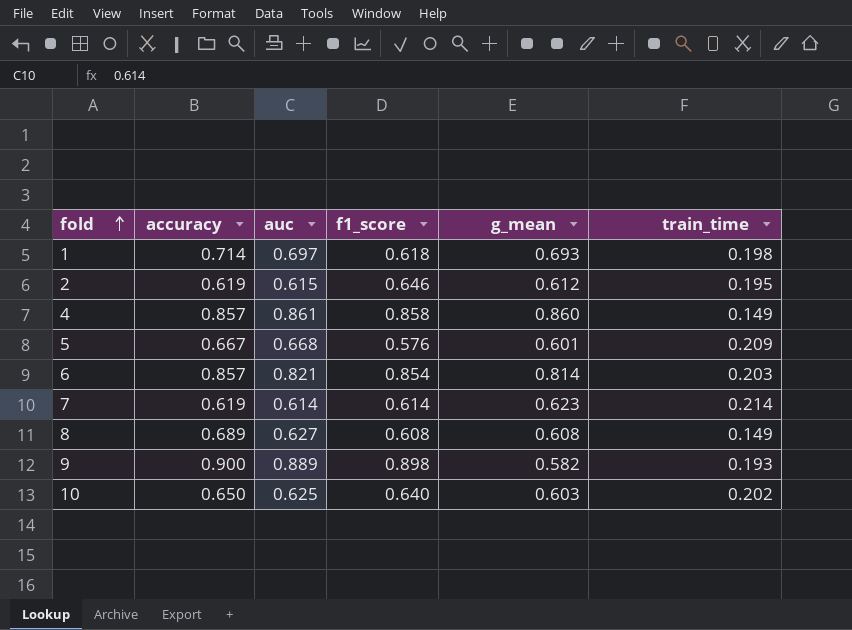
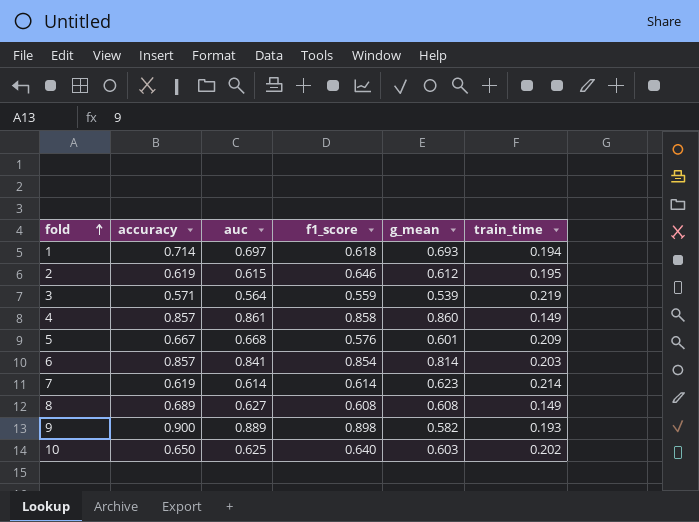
1 | train_time: 0.198 -> 0.194
row 3: none -> 0.571 | 0.564 | 0.559 | 0.539 | 0.219
6 | auc: 0.821 -> 0.841

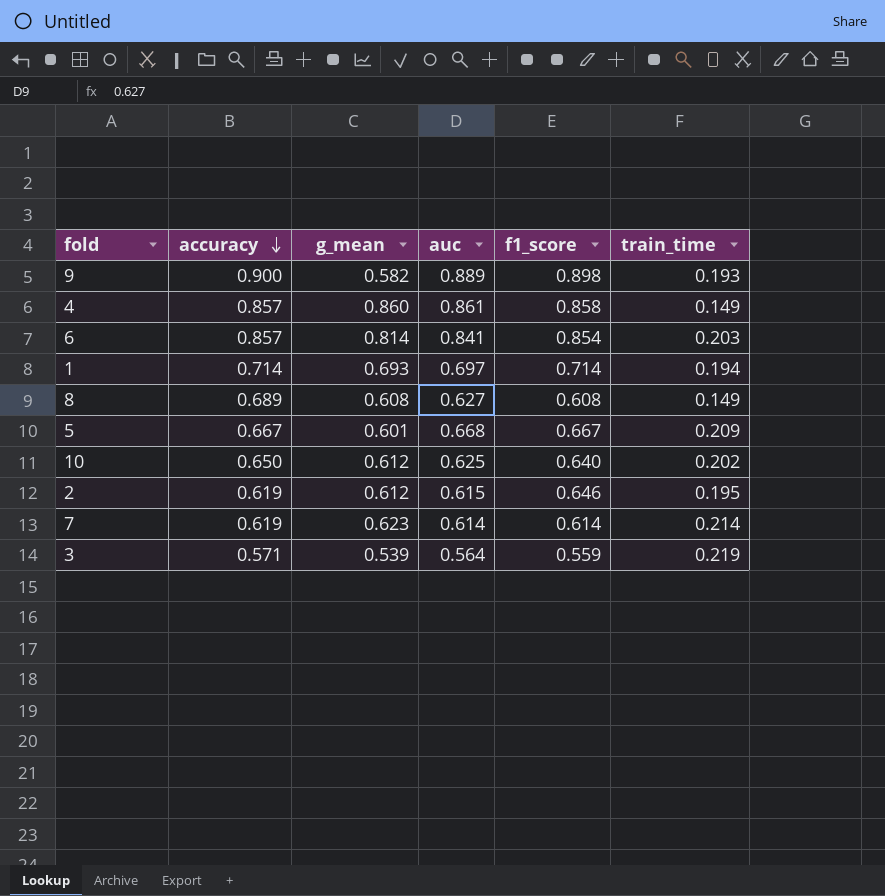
row order: fold ascending -> accuracy descending
column g_mean | position: 5 -> 3
1 | f1_score: 0.618 -> 0.714
5 | f1_score: 0.576 -> 0.667
10 | g_mean: 0.603 -> 0.612

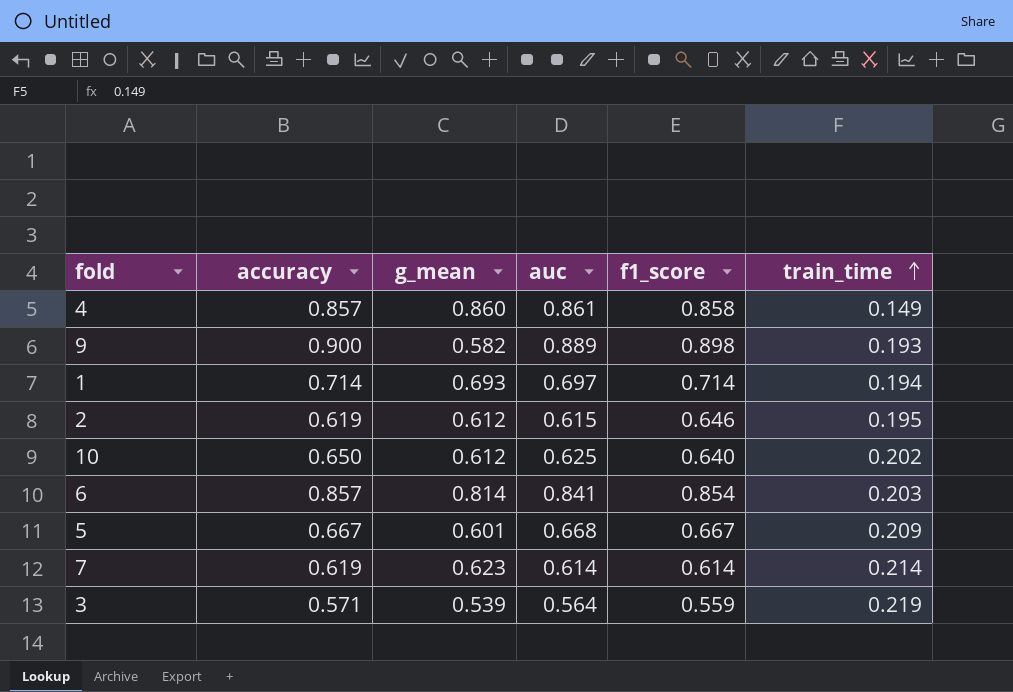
row order: accuracy descending -> train_time ascending
row 8: 0.689 | 0.608 | 0.627 | 0.608 | 0.149 -> none

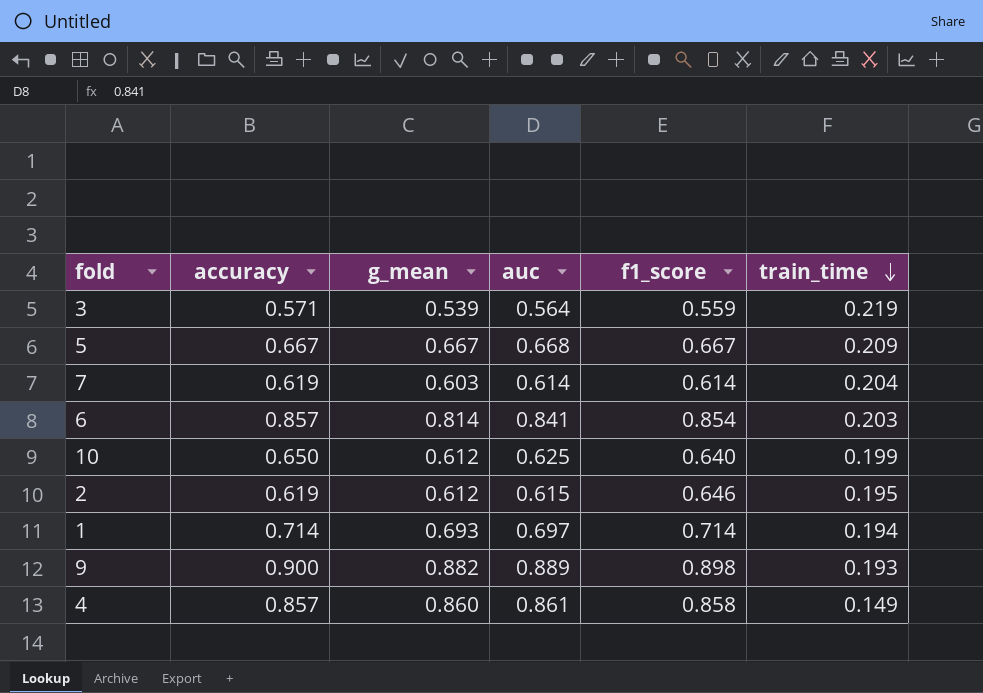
row order: train_time ascending -> train_time descending
5 | g_mean: 0.601 -> 0.667
7 | g_mean: 0.623 -> 0.603
7 | train_time: 0.214 -> 0.204
10 | train_time: 0.202 -> 0.199
9 | g_mean: 0.582 -> 0.882

